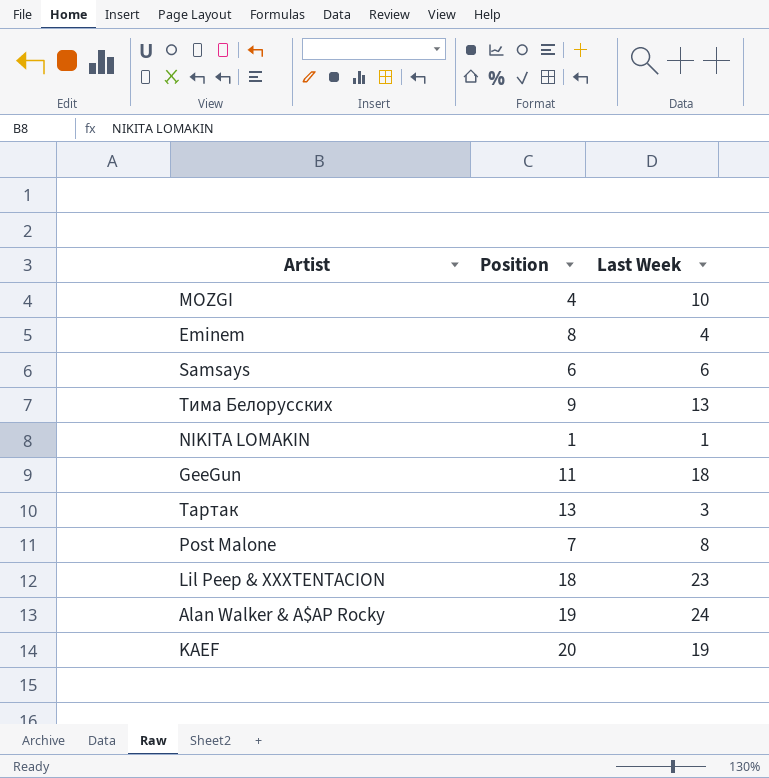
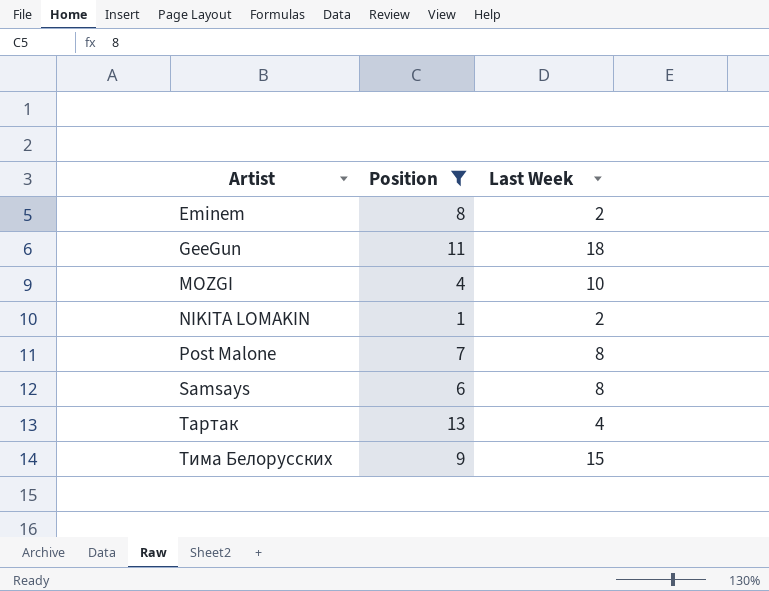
filter: none -> Position <= 13
row order: none -> Artist ascending
Eminem | Last Week: 4 -> 2
NIKITA LOMAKIN | Last Week: 1 -> 2
Samsays | Last Week: 6 -> 8
Тартак | Last Week: 3 -> 4
Тима Белорусских | Last Week: 13 -> 15

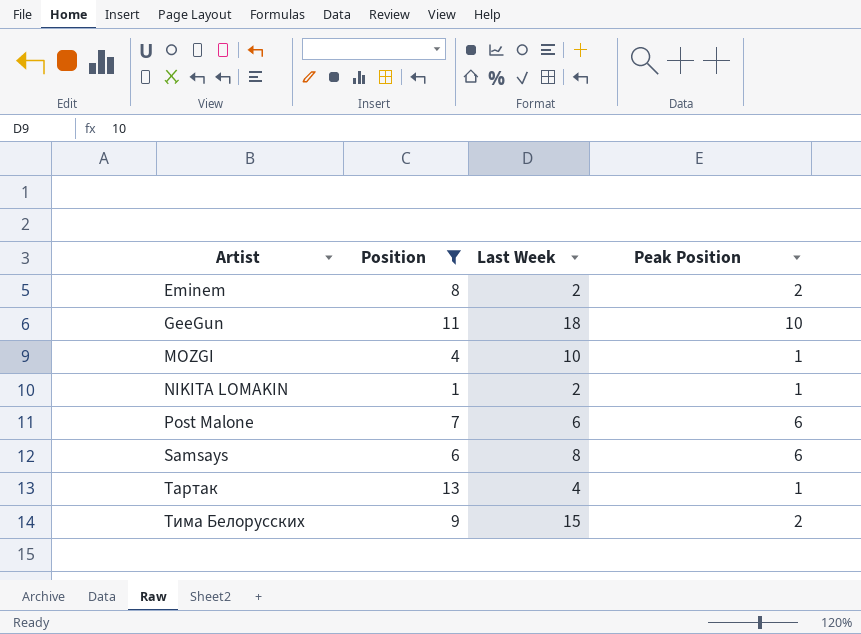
column Peak Position | position: none -> 4
Post Malone | Last Week: 8 -> 6

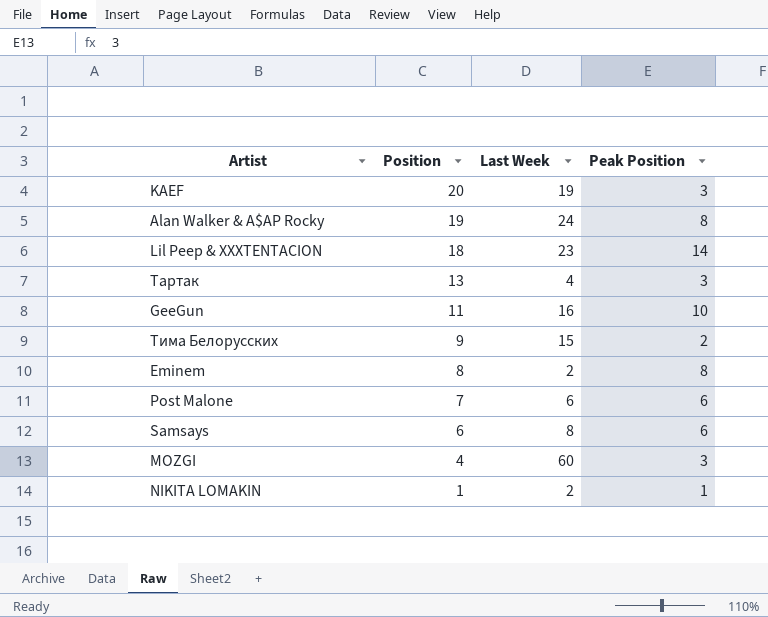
filter: Position <= 13 -> none
row order: Artist ascending -> Position descending
Тартак | Peak Position: 1 -> 3
GeeGun | Last Week: 18 -> 16
Eminem | Peak Position: 2 -> 8
MOZGI | Last Week: 10 -> 60
MOZGI | Peak Position: 1 -> 3

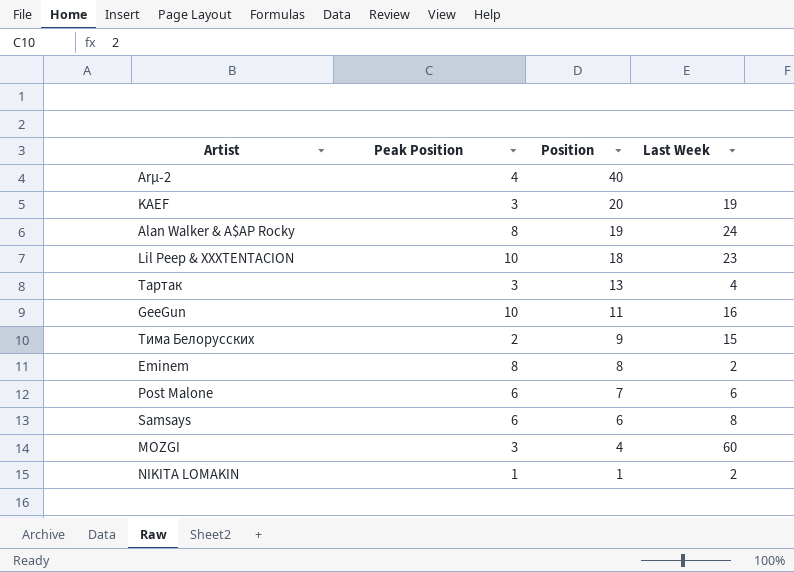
column Peak Position | position: 4 -> 2
row Arμ-2: none -> 4 | 40 | none
Lil Peep & XXXTENTACION | Peak Position: 14 -> 10

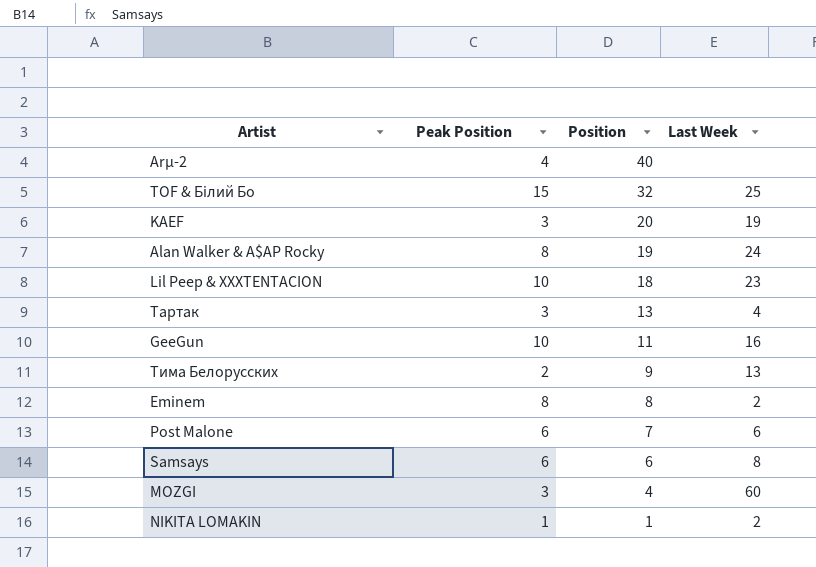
row TOF & Білий Бо: none -> 15 | 32 | 25
Тима Белорусских | Last Week: 15 -> 13

